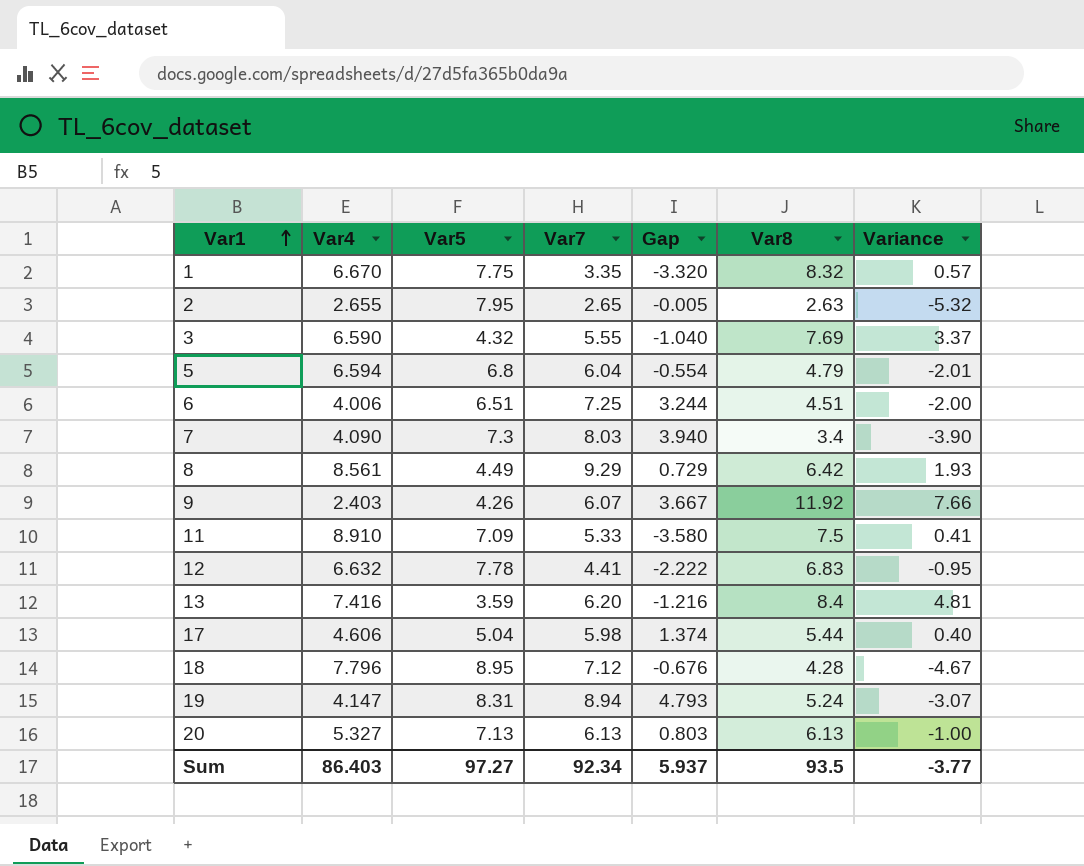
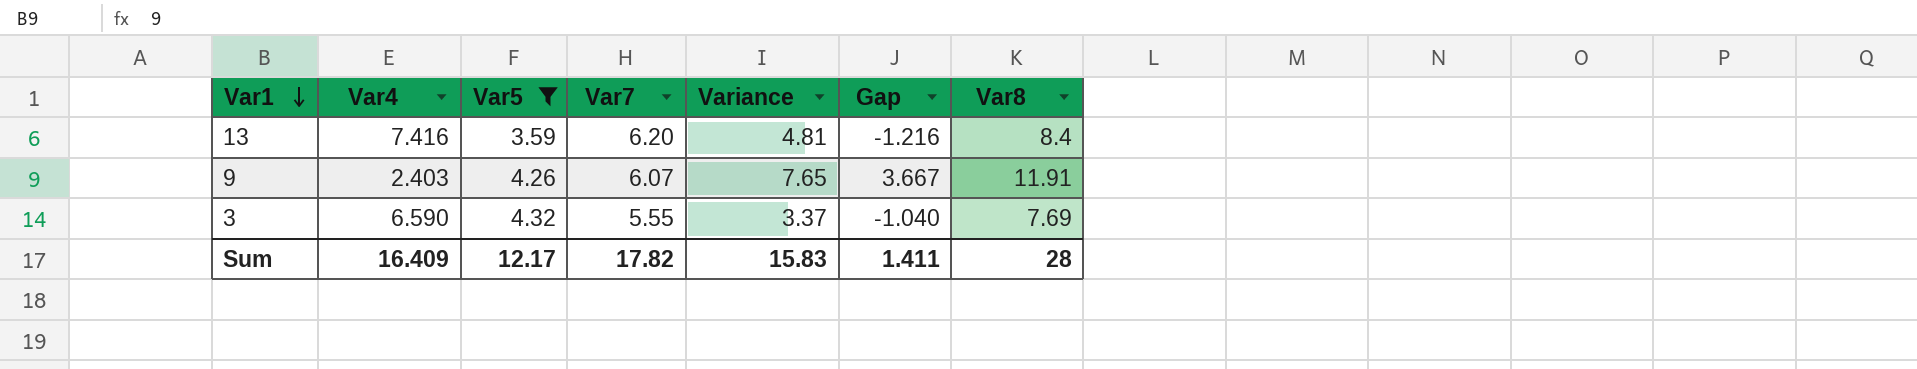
filter: none -> Var5 <= 4.32
row order: Var1 ascending -> Var1 descending
column Variance | position: 7 -> 5
9 | Variance: 7.66 -> 7.65
9 | Var8: 11.92 -> 11.91
Sum | Var4: 86.403 -> 16.409
Sum | Var5: 97.27 -> 12.17
Sum | Var7: 92.34 -> 17.82
Sum | Variance: -3.77 -> 15.83
Sum | Gap: 5.937 -> 1.411
Sum | Var8: 93.5 -> 28

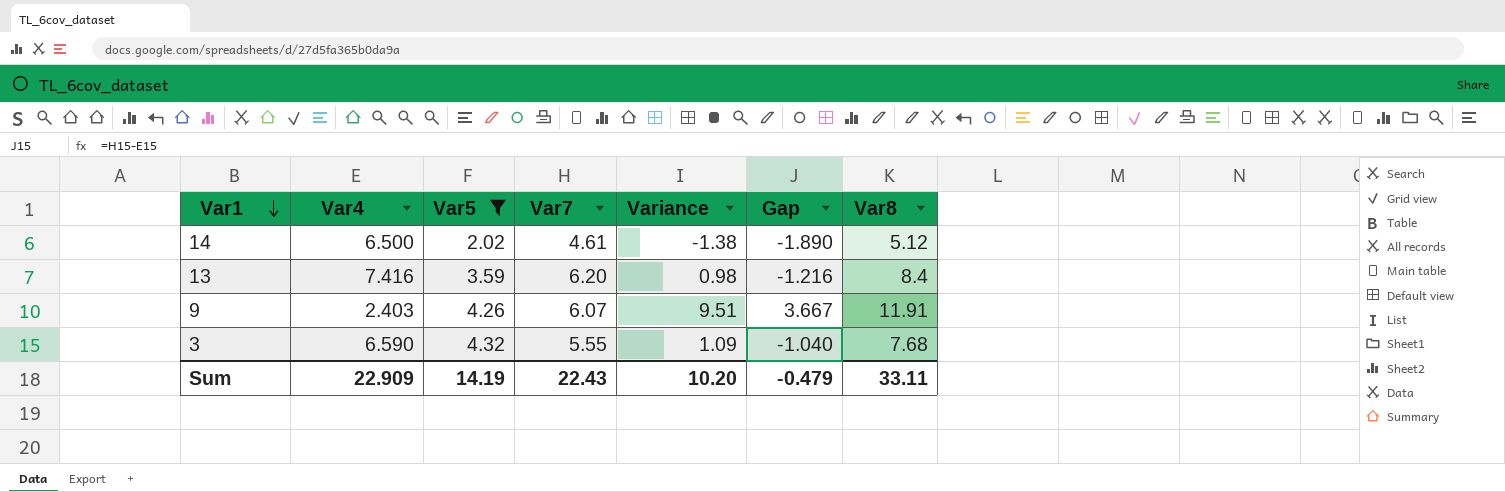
column Variance | formula: [Var8] - [Var5] -> [Var8] - [Var4]
row 14: none -> 6.500 | 2.02 | 4.61 | -1.38 | -1.890 | 5.12
3 | Var8: 7.69 -> 7.68
Sum | Var4: 16.409 -> 22.909
Sum | Var5: 12.17 -> 14.19
Sum | Var7: 17.82 -> 22.43
Sum | Variance: 15.83 -> 10.20
Sum | Gap: 1.411 -> -0.479
Sum | Var8: 28 -> 33.11

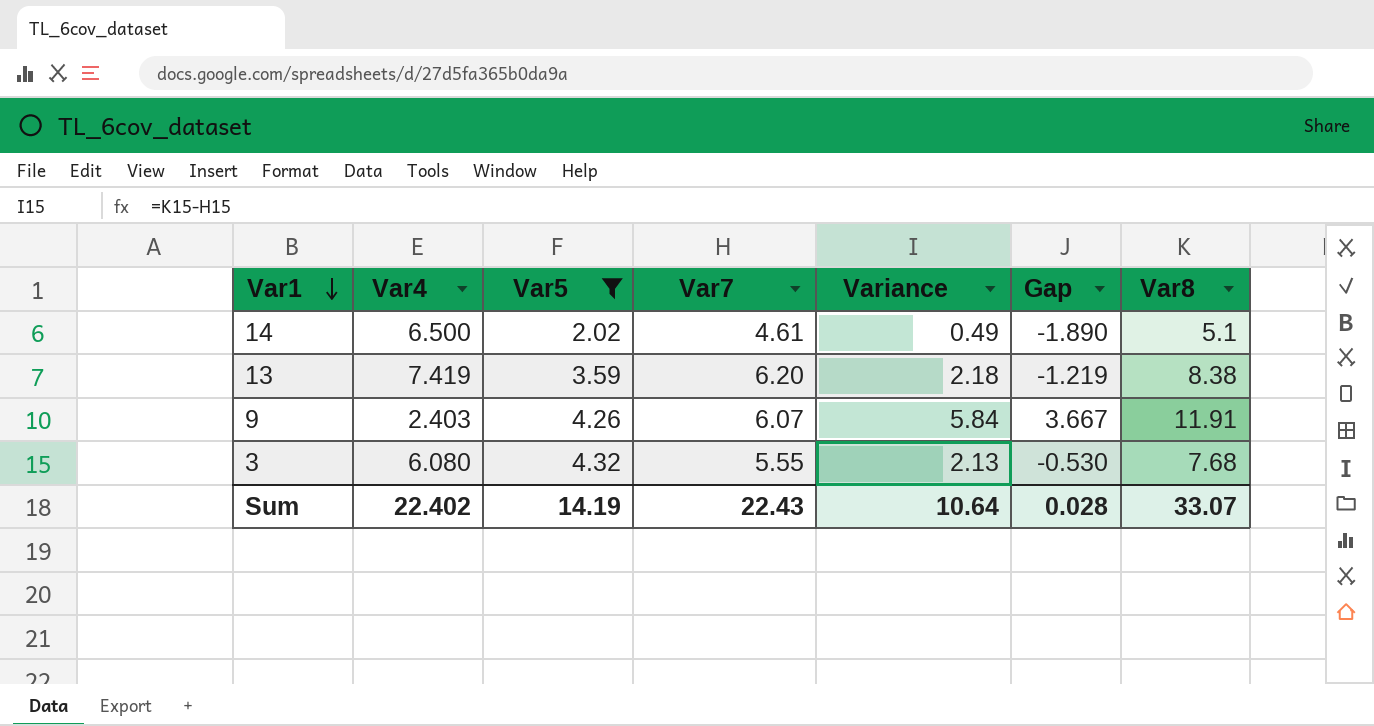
column Variance | formula: [Var8] - [Var4] -> [Var8] - [Var7]
14 | Var8: 5.12 -> 5.1
13 | Var4: 7.416 -> 7.419
13 | Gap: -1.216 -> -1.219
13 | Var8: 8.4 -> 8.38
3 | Var4: 6.590 -> 6.080
3 | Gap: -1.040 -> -0.530
Sum | Var4: 22.909 -> 22.402
Sum | Variance: 10.20 -> 10.64
Sum | Gap: -0.479 -> 0.028
Sum | Var8: 33.11 -> 33.07

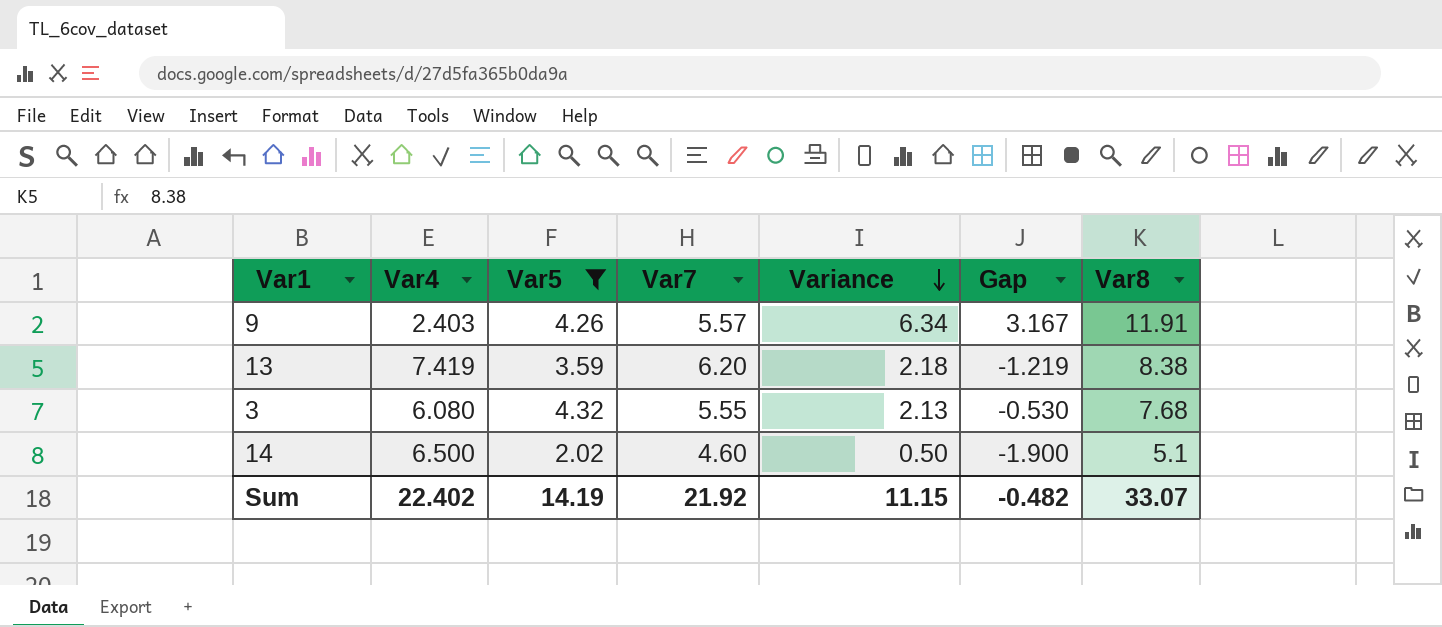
row order: Var1 descending -> Variance descending
9 | Var7: 6.07 -> 5.57
9 | Variance: 5.84 -> 6.34
9 | Gap: 3.667 -> 3.167
14 | Var7: 4.61 -> 4.60
14 | Variance: 0.49 -> 0.50
14 | Gap: -1.890 -> -1.900
Sum | Var7: 22.43 -> 21.92
Sum | Variance: 10.64 -> 11.15
Sum | Gap: 0.028 -> -0.482

